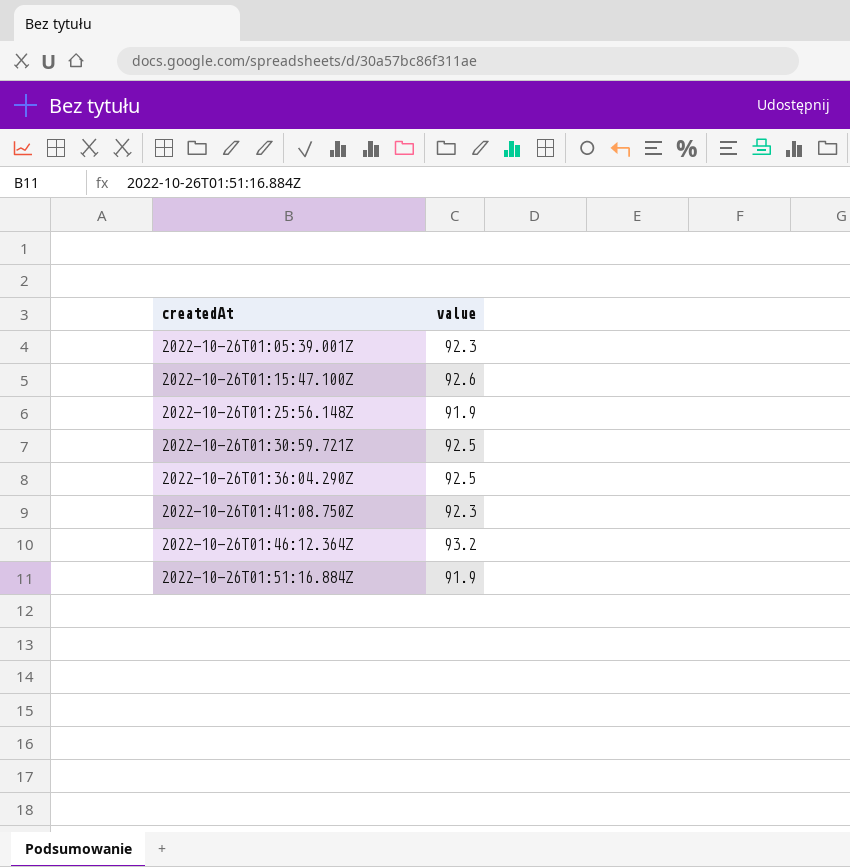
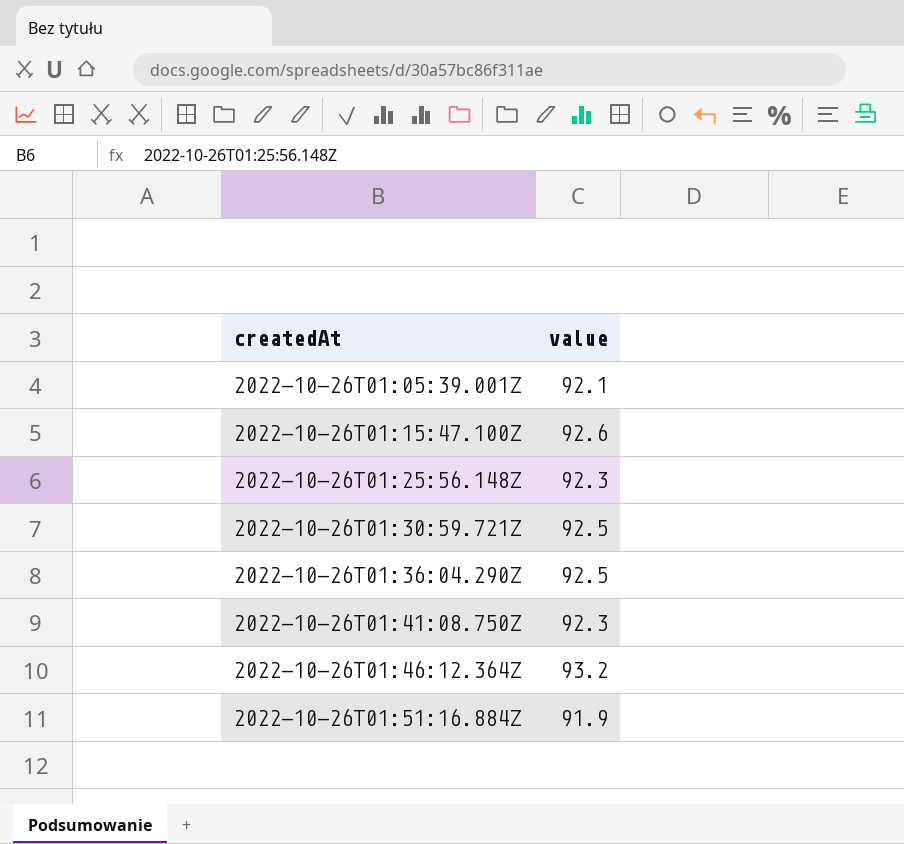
2022-10-26T01:05:39.001Z | value: 92.3 -> 92.1
2022-10-26T01:25:56.148Z | value: 91.9 -> 92.3

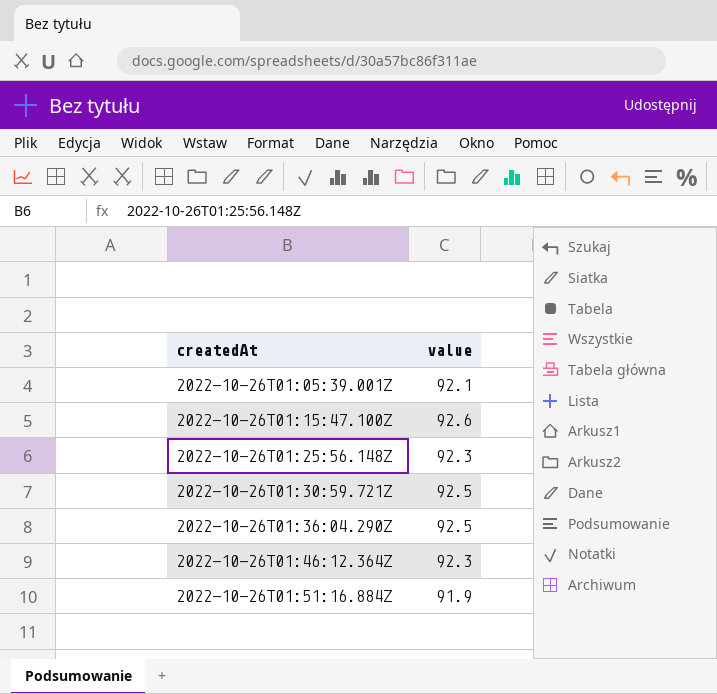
row 2022-10-26T01:41:08.750Z: 92.3 -> none
2022-10-26T01:46:12.364Z | value: 93.2 -> 92.3

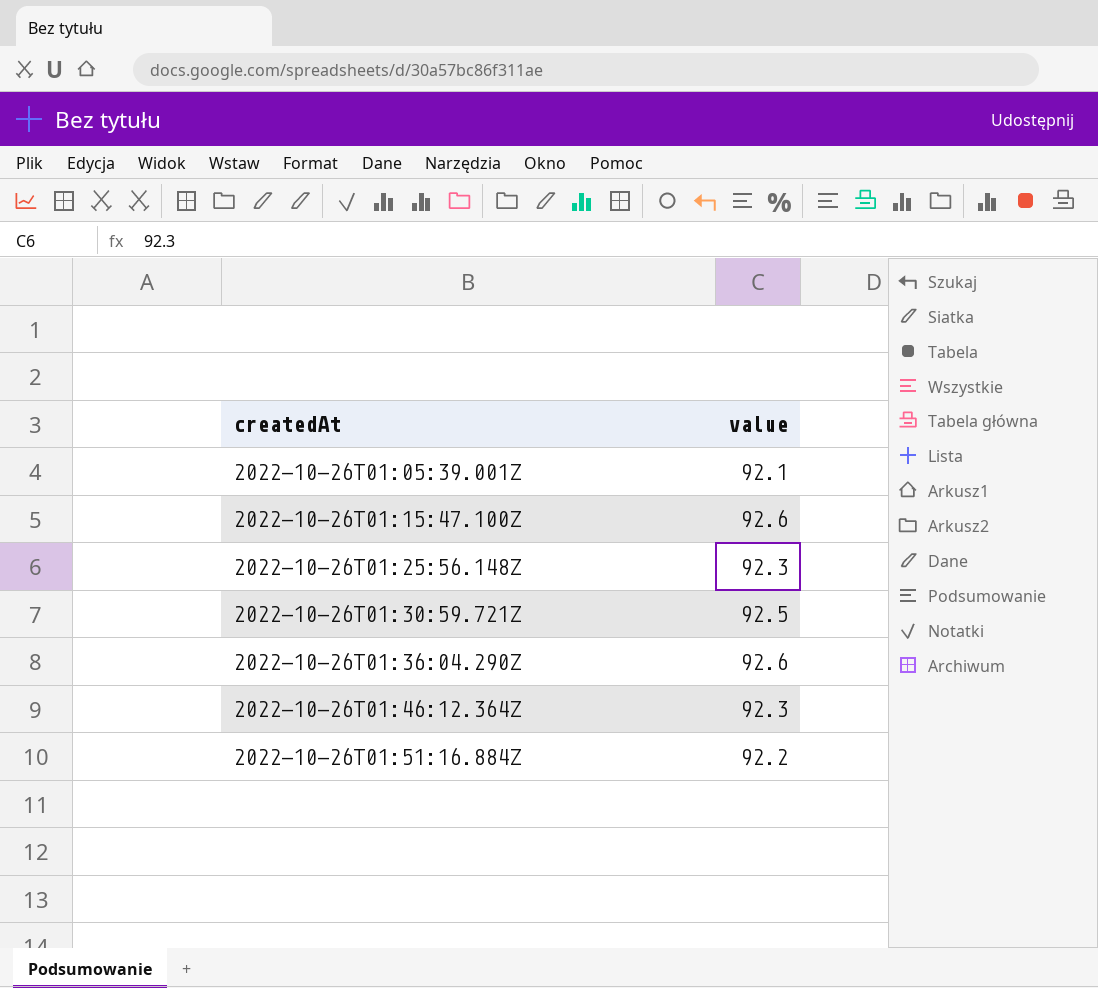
2022-10-26T01:36:04.290Z | value: 92.5 -> 92.6
2022-10-26T01:51:16.884Z | value: 91.9 -> 92.2

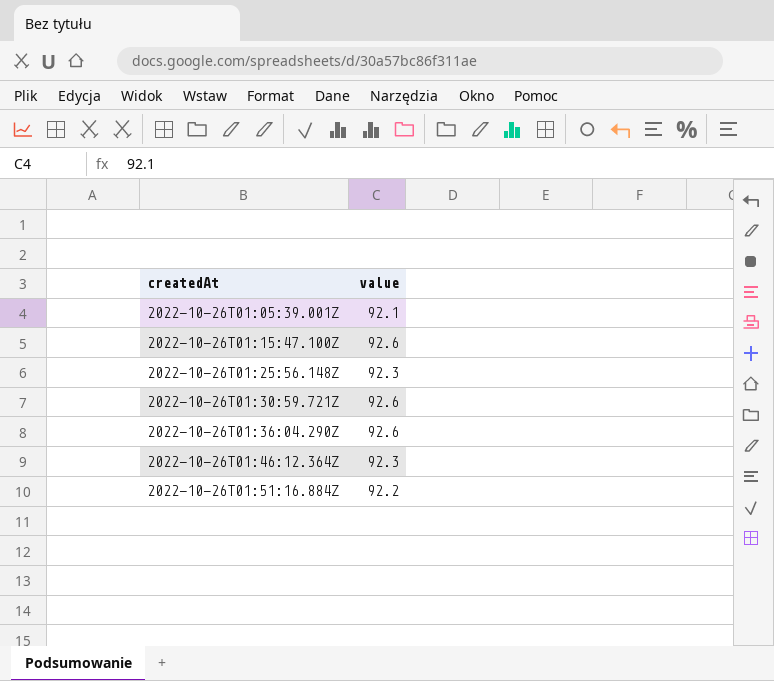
2022-10-26T01:30:59.721Z | value: 92.5 -> 92.6

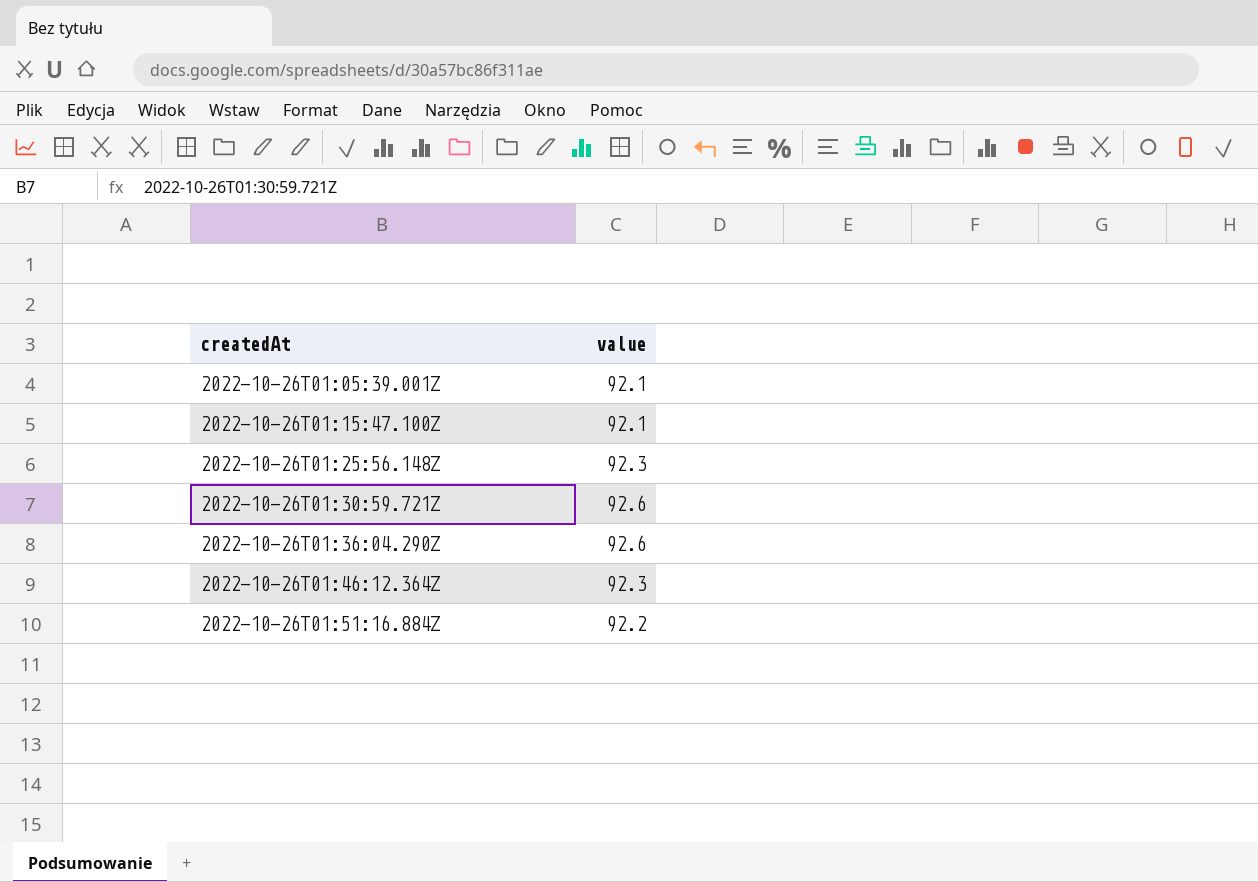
2022-10-26T01:15:47.100Z | value: 92.6 -> 92.1

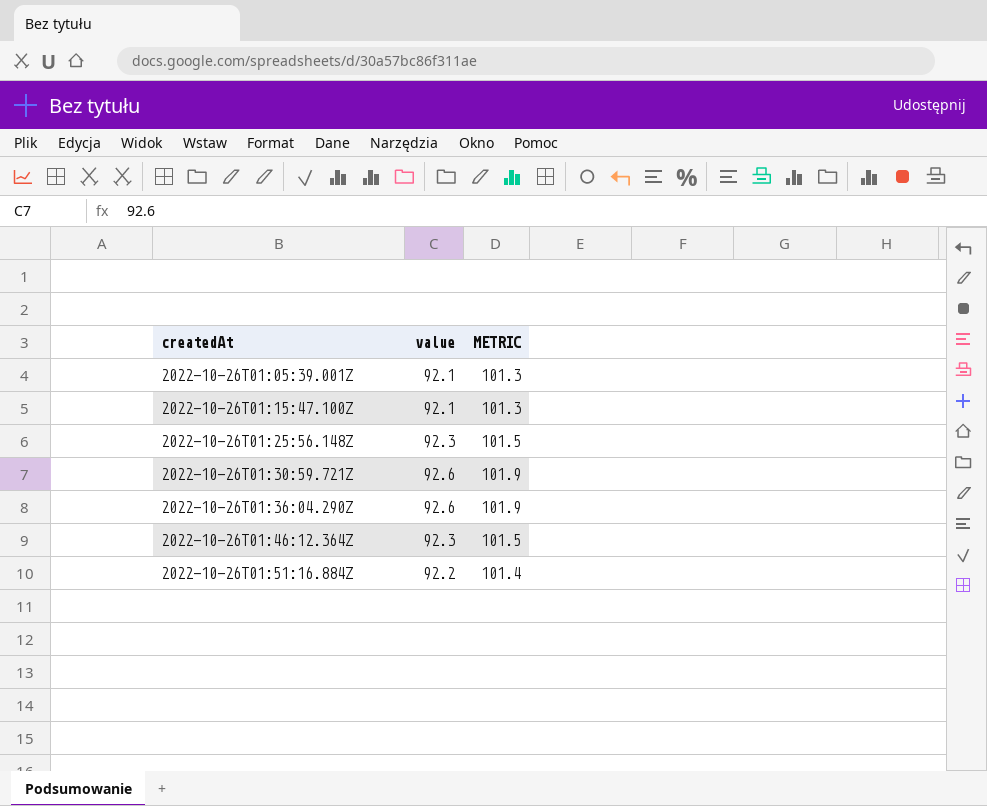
column METRIC | formula: none -> [value] * 1.1

